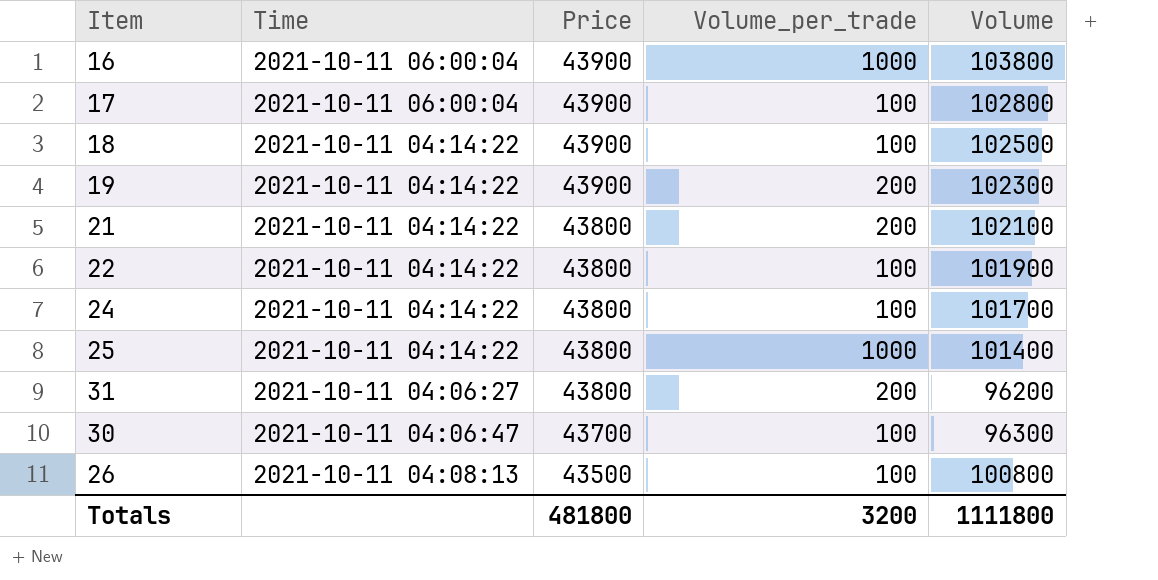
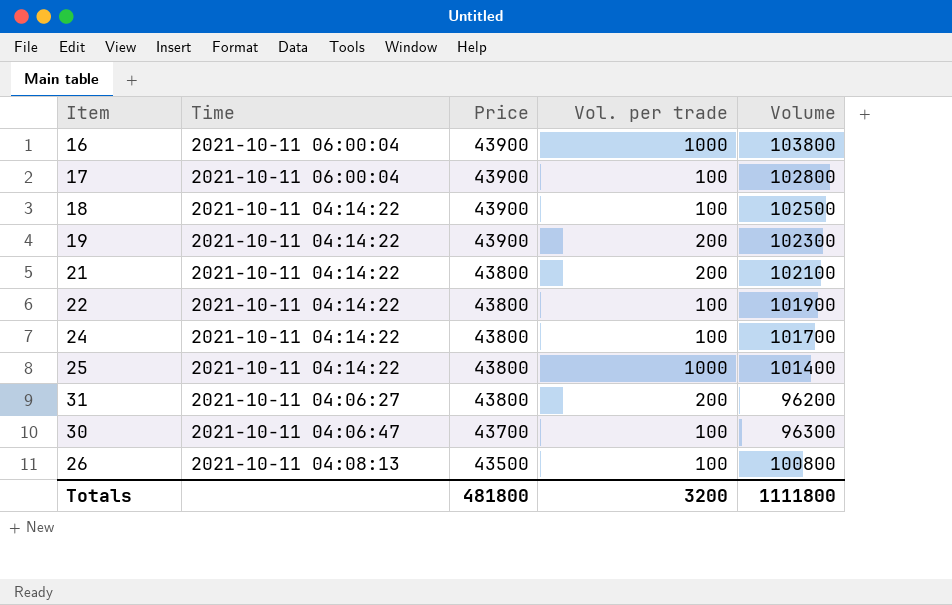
column name: Volume_per_trade -> Vol. per trade

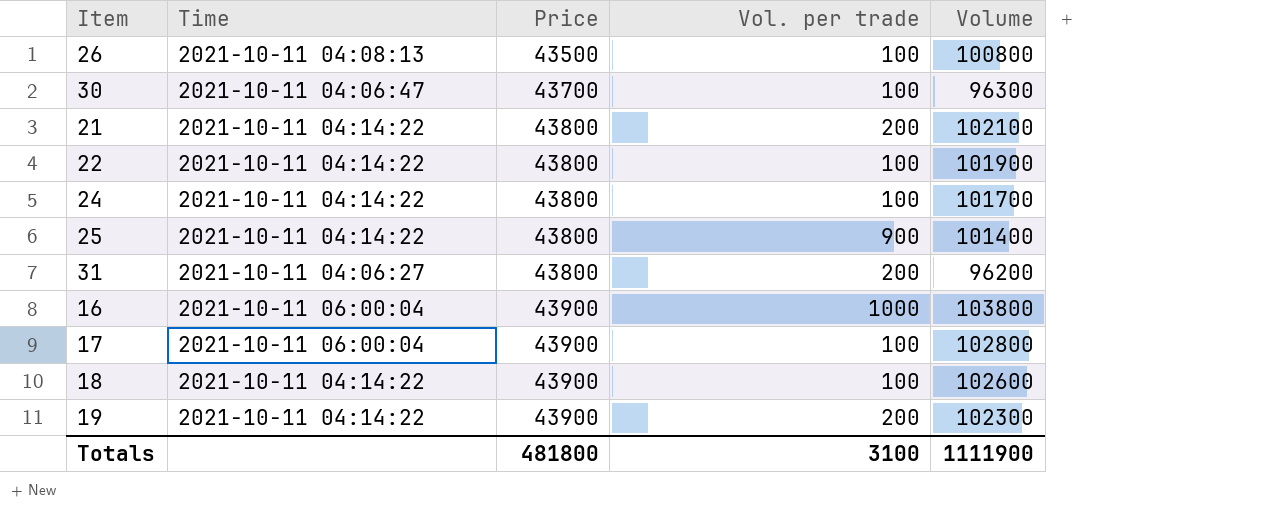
row order: Price descending -> Price ascending
25 | Vol. per trade: 1000 -> 900
18 | Volume: 102500 -> 102600
Totals | Vol. per trade: 3200 -> 3100
Totals | Volume: 1111800 -> 1111900

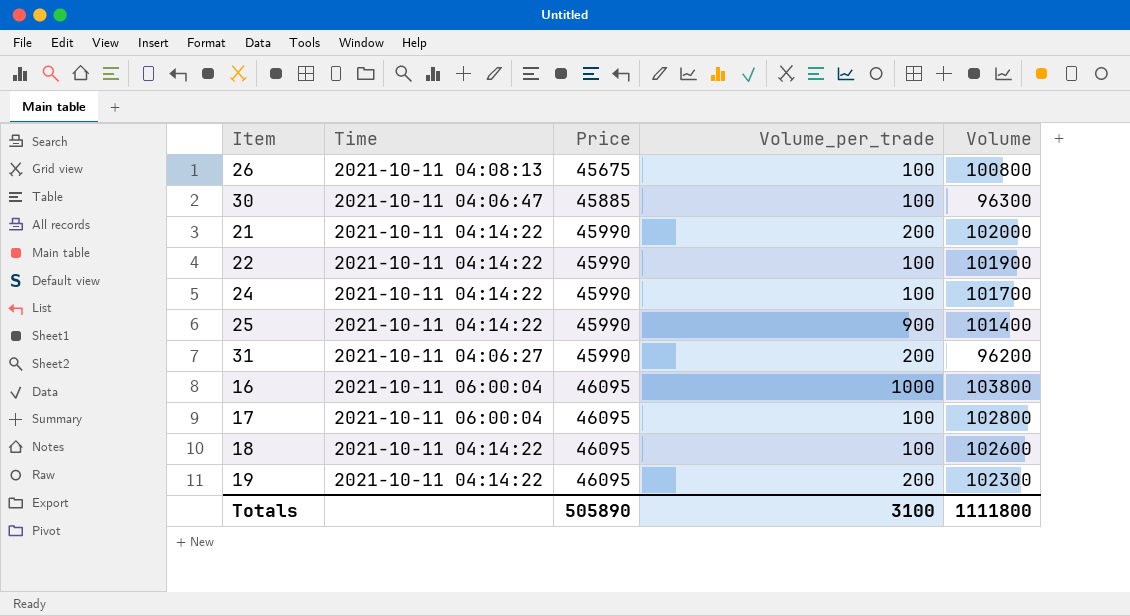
column name: Vol. per trade -> Volume_per_trade
26 | Price: 43500 -> 45675
30 | Price: 43700 -> 45885
21 | Price: 43800 -> 45990
21 | Volume: 102100 -> 102000
22 | Price: 43800 -> 45990
24 | Price: 43800 -> 45990
25 | Price: 43800 -> 45990
31 | Price: 43800 -> 45990
16 | Price: 43900 -> 46095
17 | Price: 43900 -> 46095
18 | Price: 43900 -> 46095
19 | Price: 43900 -> 46095
Totals | Price: 481800 -> 505890
Totals | Volume: 1111900 -> 1111800

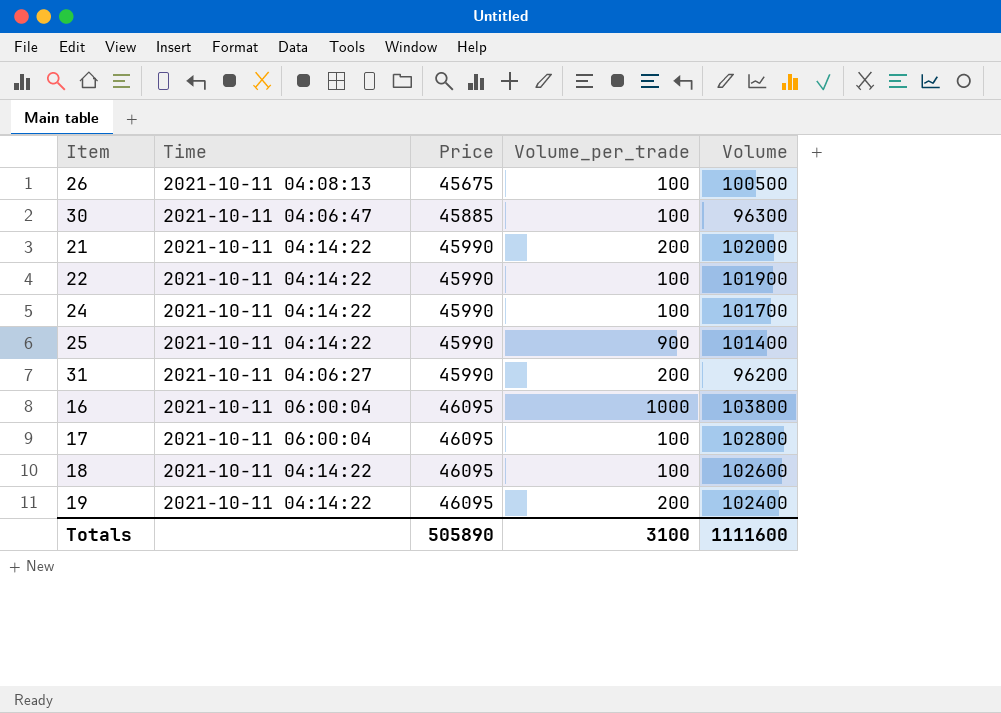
26 | Volume: 100800 -> 100500
19 | Volume: 102300 -> 102400
Totals | Volume: 1111800 -> 1111600

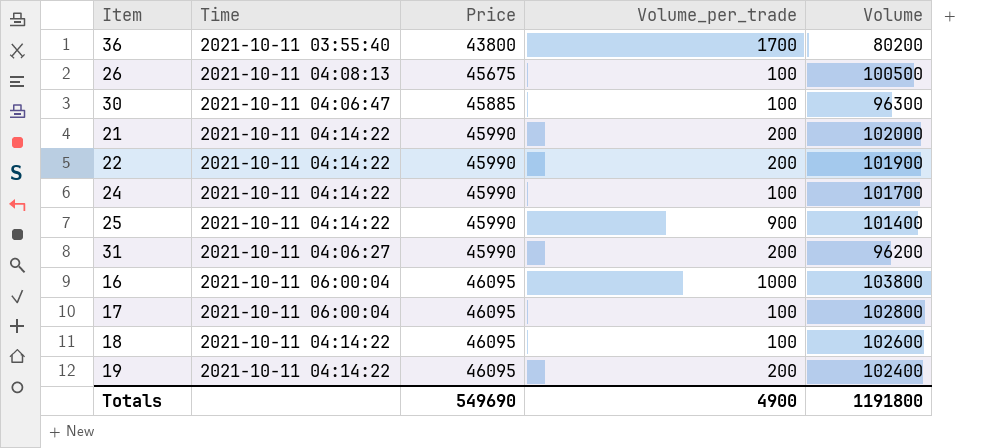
row 36: none -> 2021-10-11 03:55:40 | 43800 | 1700 | 80200
22 | Volume_per_trade: 100 -> 200
Totals | Price: 505890 -> 549690
Totals | Volume_per_trade: 3100 -> 4900
Totals | Volume: 1111600 -> 1191800

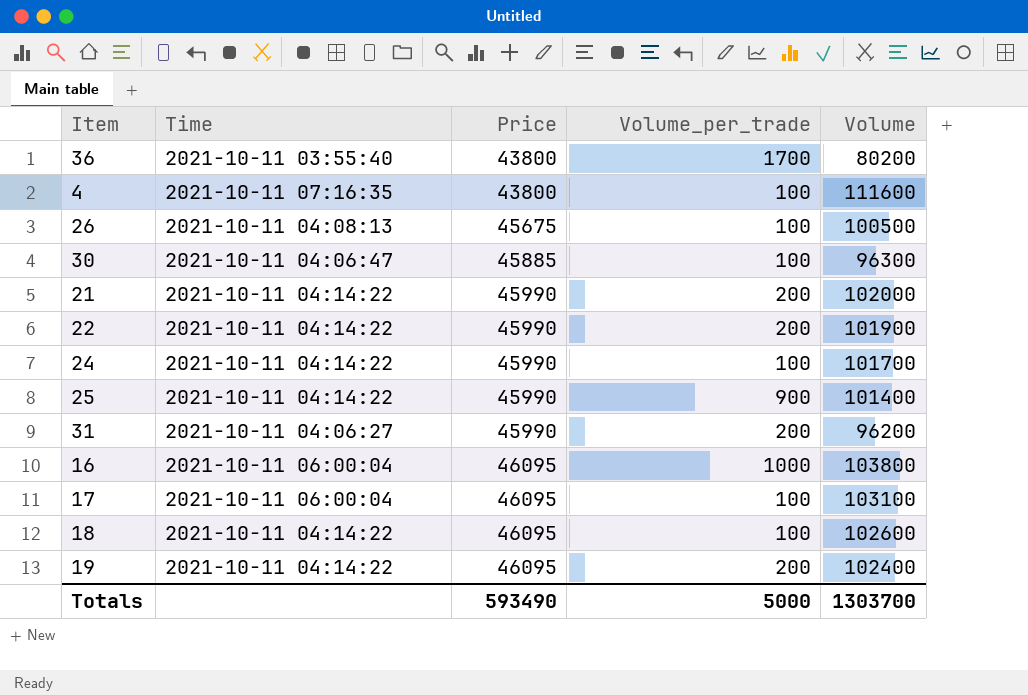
row 4: none -> 2021-10-11 07:16:35 | 43800 | 100 | 111600
17 | Volume: 102800 -> 103100
Totals | Price: 549690 -> 593490
Totals | Volume_per_trade: 4900 -> 5000
Totals | Volume: 1191800 -> 1303700

